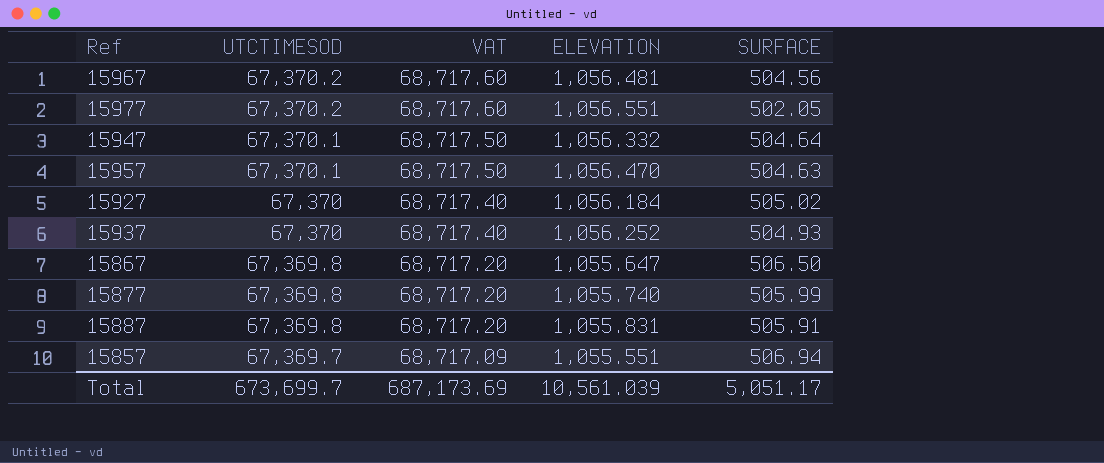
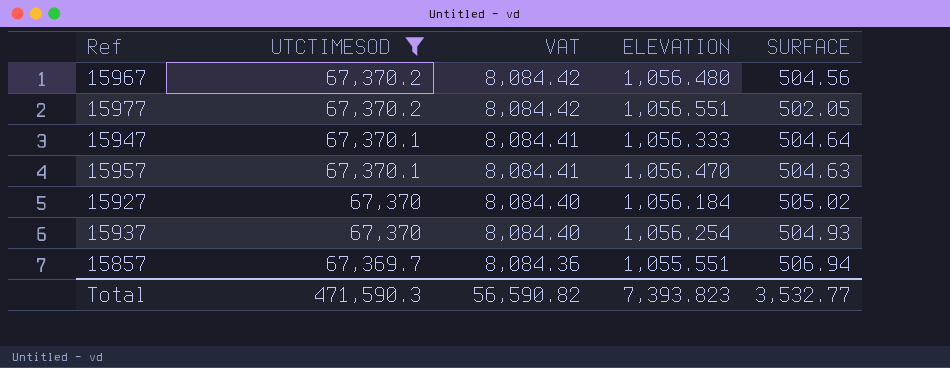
filter: none -> UTCTIMESOD != 67,369.8
column VAT | formula: [UTCTIMESOD] * 1.02 -> [UTCTIMESOD] * 0.12
15967 | ELEVATION: 1,056.481 -> 1,056.480
15947 | ELEVATION: 1,056.332 -> 1,056.333
15937 | ELEVATION: 1,056.252 -> 1,056.254
Total | UTCTIMESOD: 673,699.7 -> 471,590.3
Total | VAT: 687,173.69 -> 56,590.82
Total | ELEVATION: 10,561.039 -> 7,393.823
Total | SURFACE: 5,051.17 -> 3,532.77

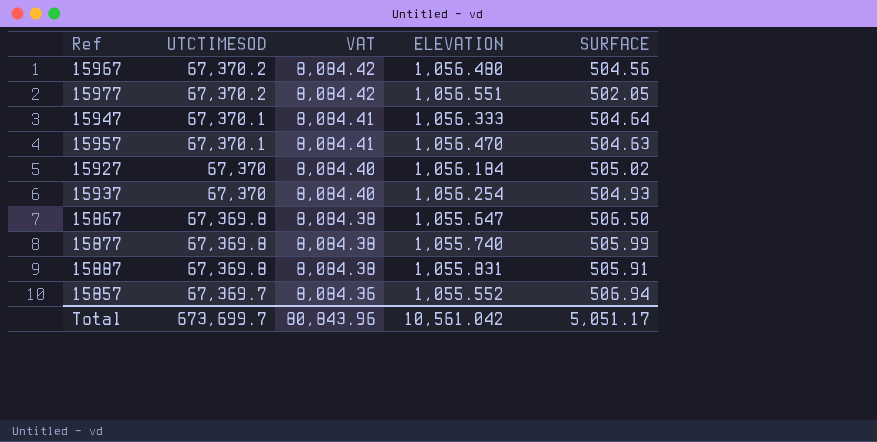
filter: UTCTIMESOD != 67,369.8 -> none
15857 | ELEVATION: 1,055.551 -> 1,055.552
Total | UTCTIMESOD: 471,590.3 -> 673,699.7
Total | VAT: 56,590.82 -> 80,843.96
Total | ELEVATION: 7,393.823 -> 10,561.042
Total | SURFACE: 3,532.77 -> 5,051.17

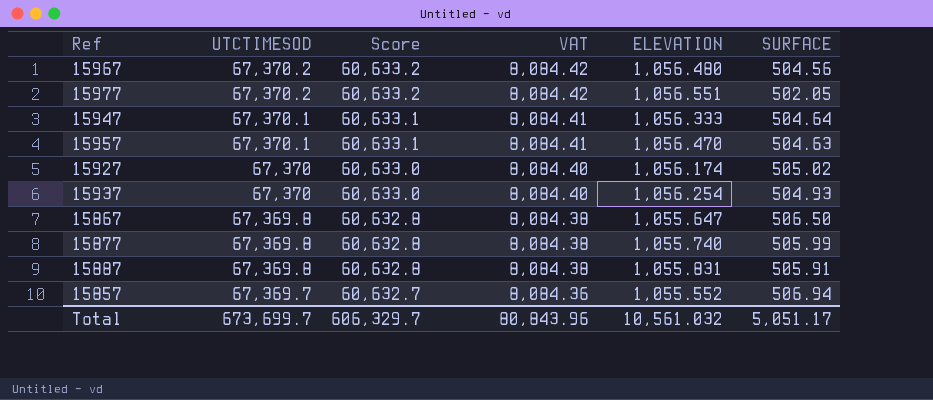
column Score | formula: none -> [UTCTIMESOD] * 0.9
15927 | ELEVATION: 1,056.184 -> 1,056.174
Total | ELEVATION: 10,561.042 -> 10,561.032

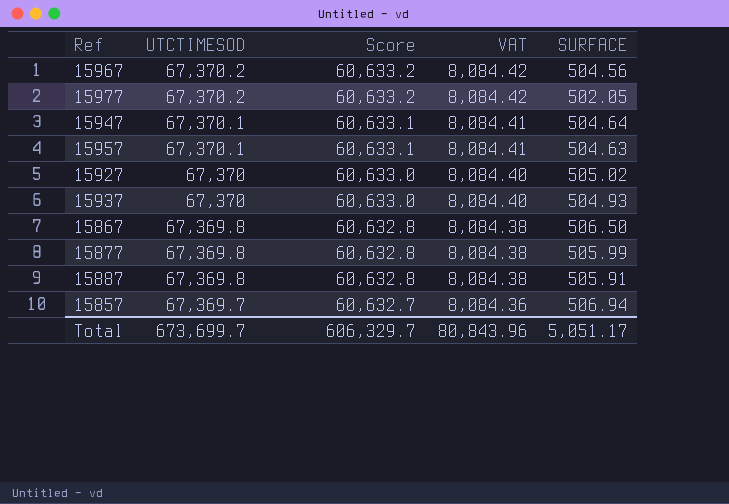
column ELEVATION | position: 5 -> none

